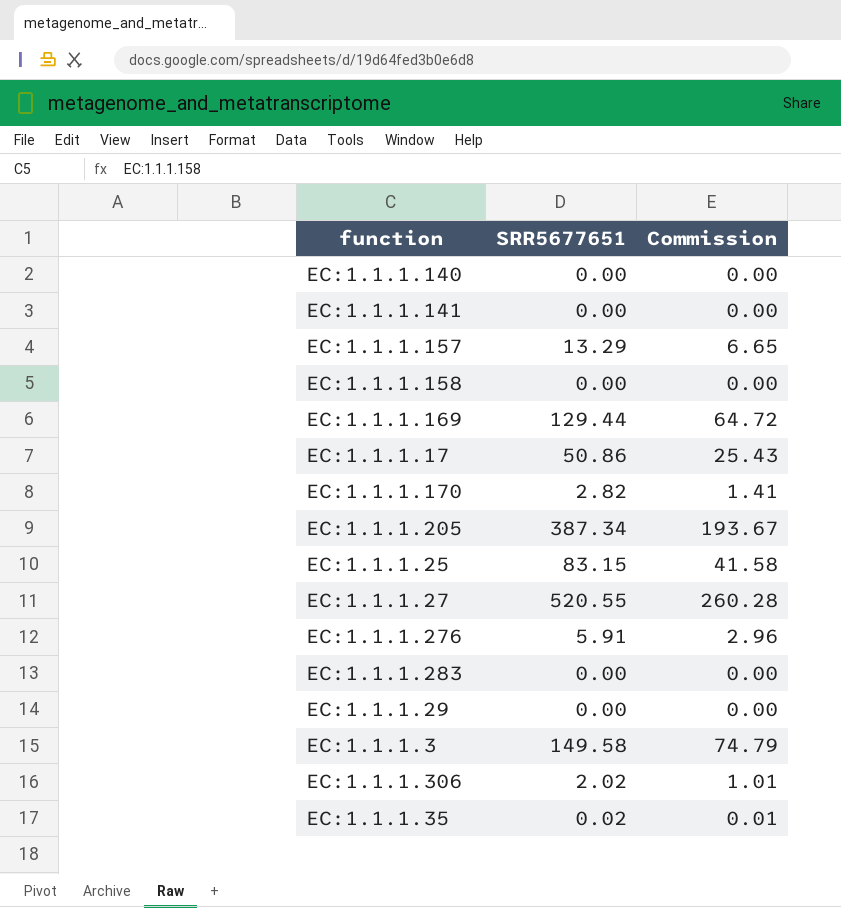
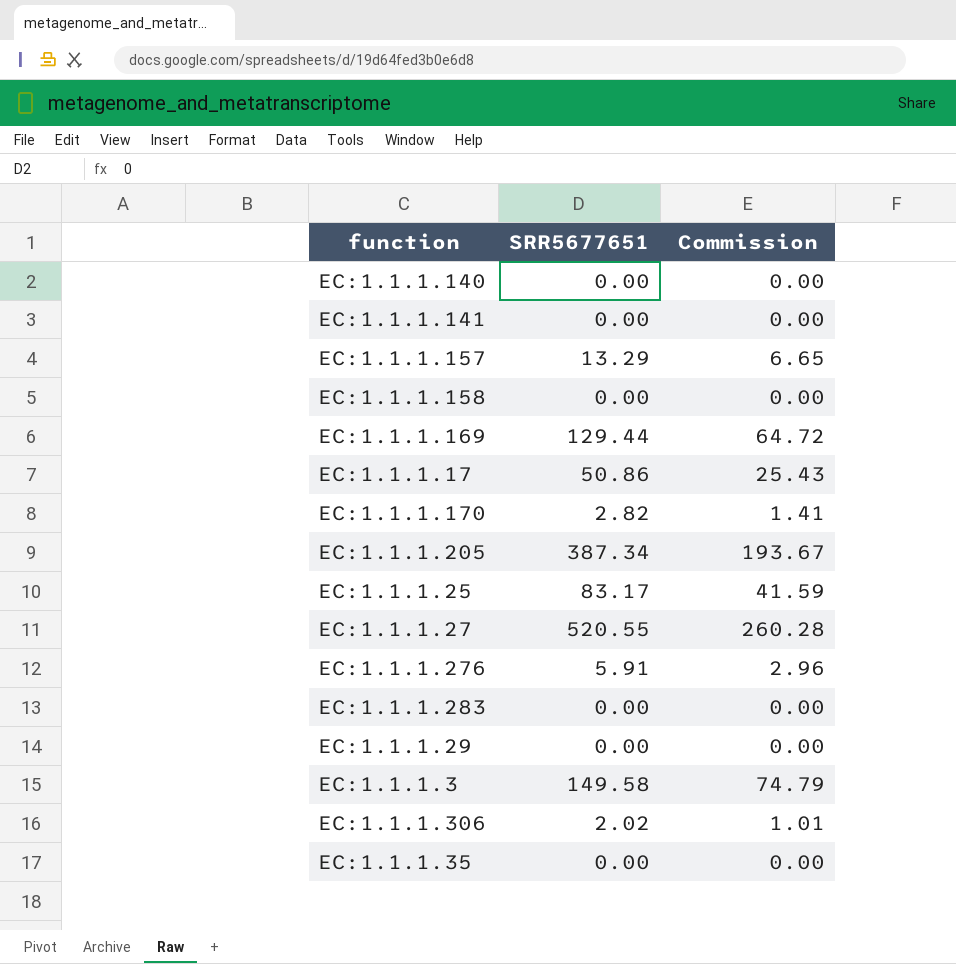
EC:1.1.1.25 | SRR5677651: 83.15 -> 83.17
EC:1.1.1.25 | Commission: 41.58 -> 41.59
EC:1.1.1.35 | SRR5677651: 0.02 -> 0.00
EC:1.1.1.35 | Commission: 0.01 -> 0.00

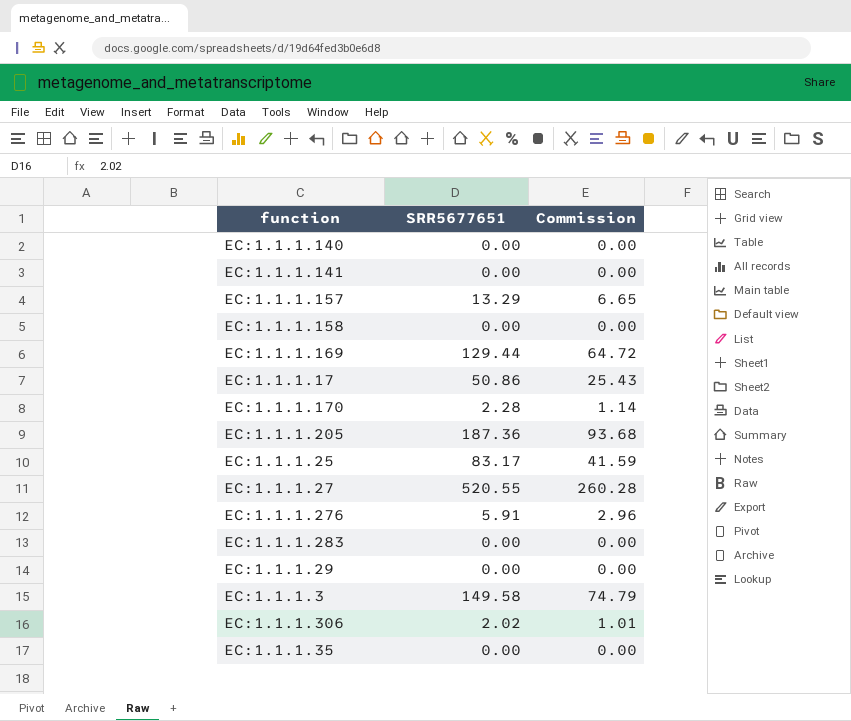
EC:1.1.1.170 | SRR5677651: 2.82 -> 2.28
EC:1.1.1.170 | Commission: 1.41 -> 1.14
EC:1.1.1.205 | SRR5677651: 387.34 -> 187.36
EC:1.1.1.205 | Commission: 193.67 -> 93.68

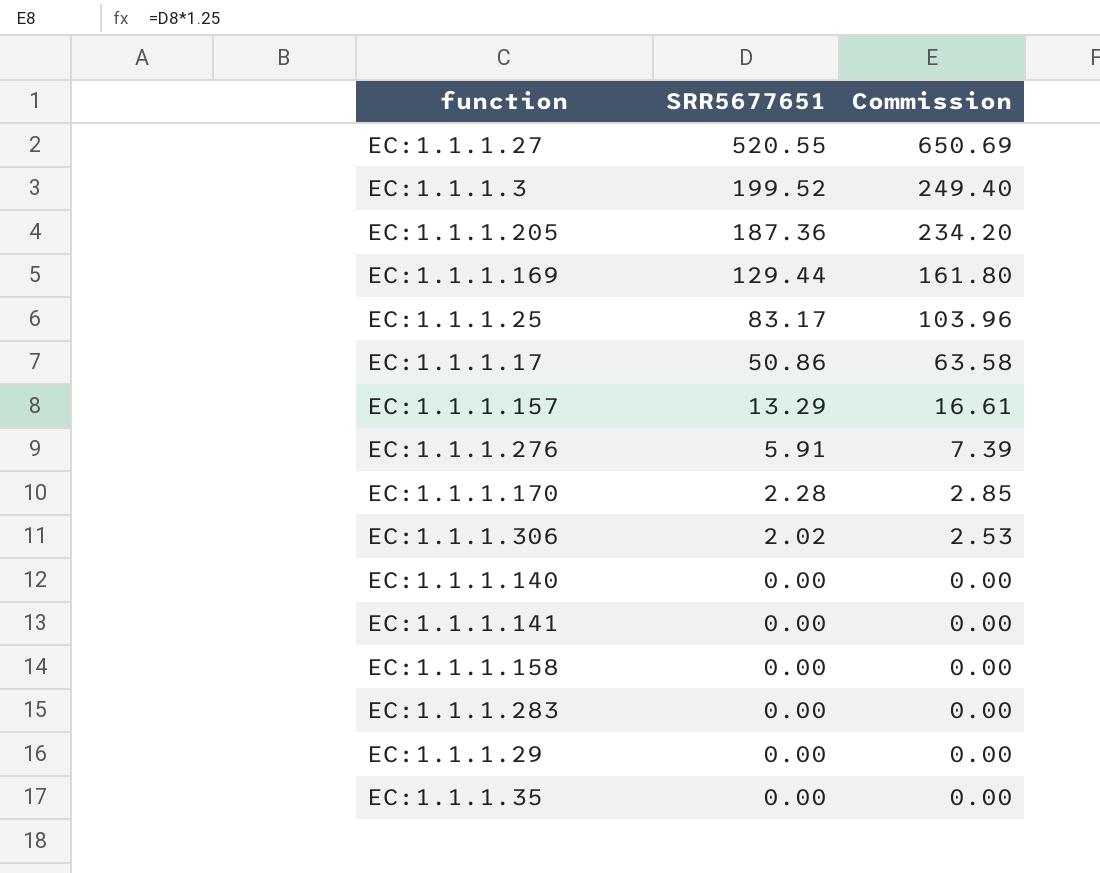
row order: none -> SRR5677651 descending
column Commission | formula: [SRR5677651] * 0.5 -> [SRR5677651] * 1.25
EC:1.1.1.3 | SRR5677651: 149.58 -> 199.52

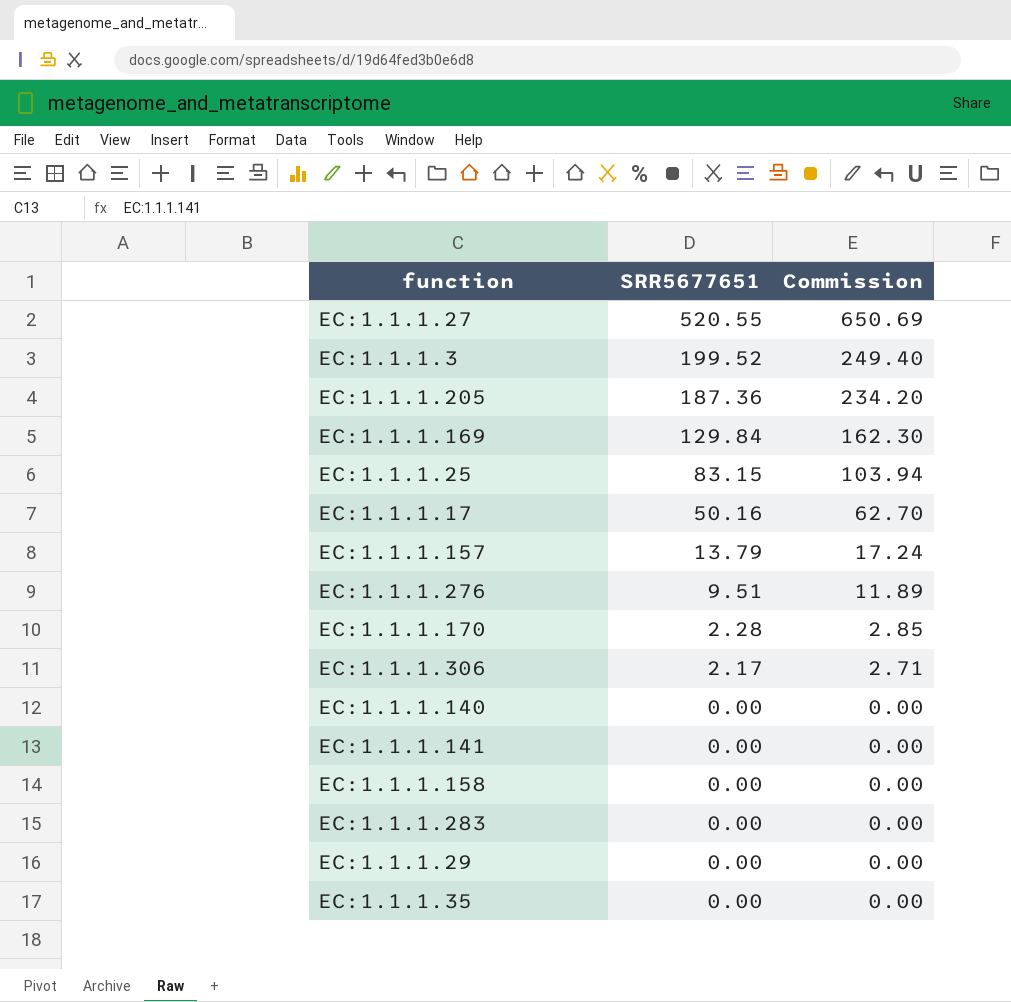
EC:1.1.1.169 | SRR5677651: 129.44 -> 129.84
EC:1.1.1.169 | Commission: 161.80 -> 162.30
EC:1.1.1.25 | SRR5677651: 83.17 -> 83.15
EC:1.1.1.25 | Commission: 103.96 -> 103.94
EC:1.1.1.17 | SRR5677651: 50.86 -> 50.16
EC:1.1.1.17 | Commission: 63.58 -> 62.70
EC:1.1.1.157 | SRR5677651: 13.29 -> 13.79
EC:1.1.1.157 | Commission: 16.61 -> 17.24
EC:1.1.1.276 | SRR5677651: 5.91 -> 9.51
EC:1.1.1.276 | Commission: 7.39 -> 11.89
EC:1.1.1.306 | SRR5677651: 2.02 -> 2.17
EC:1.1.1.306 | Commission: 2.53 -> 2.71

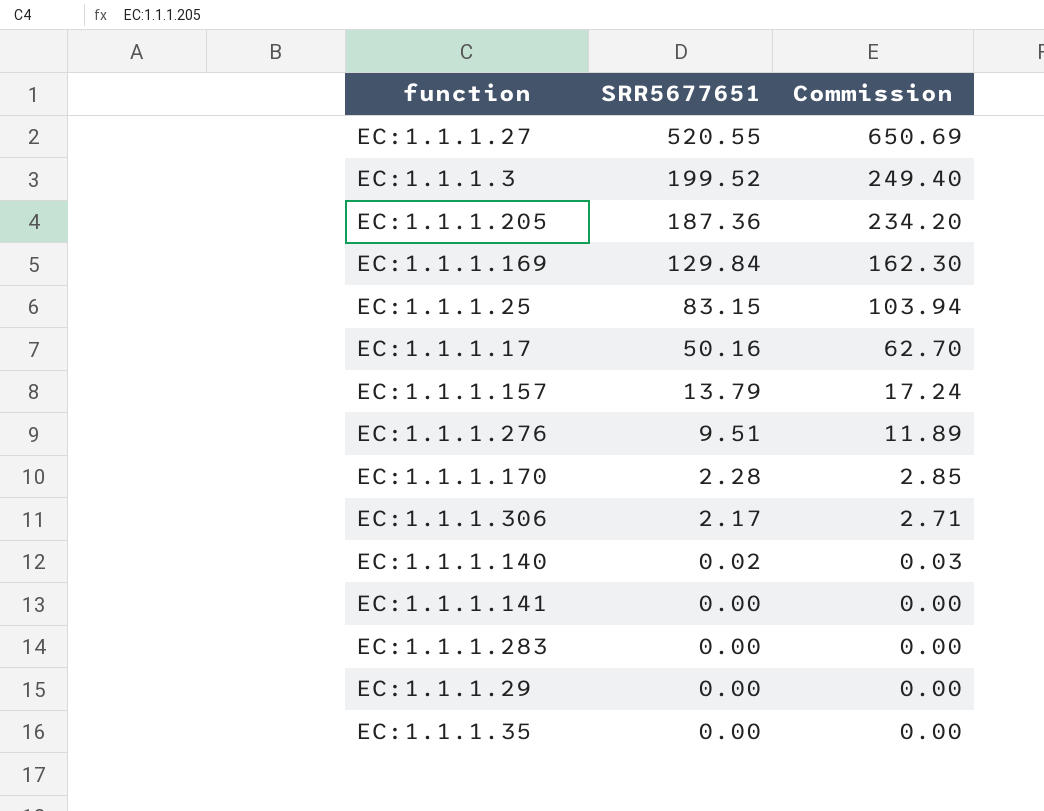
row EC:1.1.1.158: 0.00 | 0.00 -> none
EC:1.1.1.140 | SRR5677651: 0.00 -> 0.02
EC:1.1.1.140 | Commission: 0.00 -> 0.03

